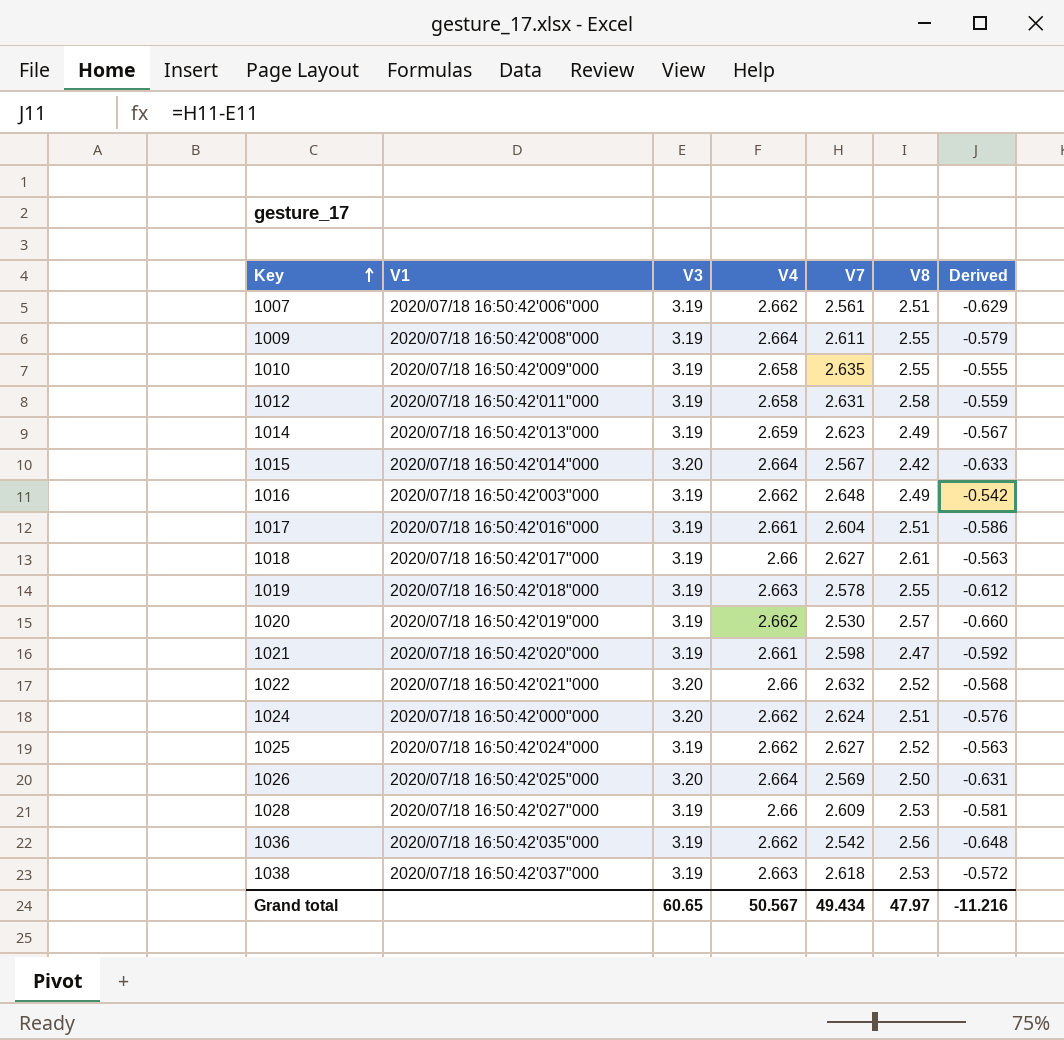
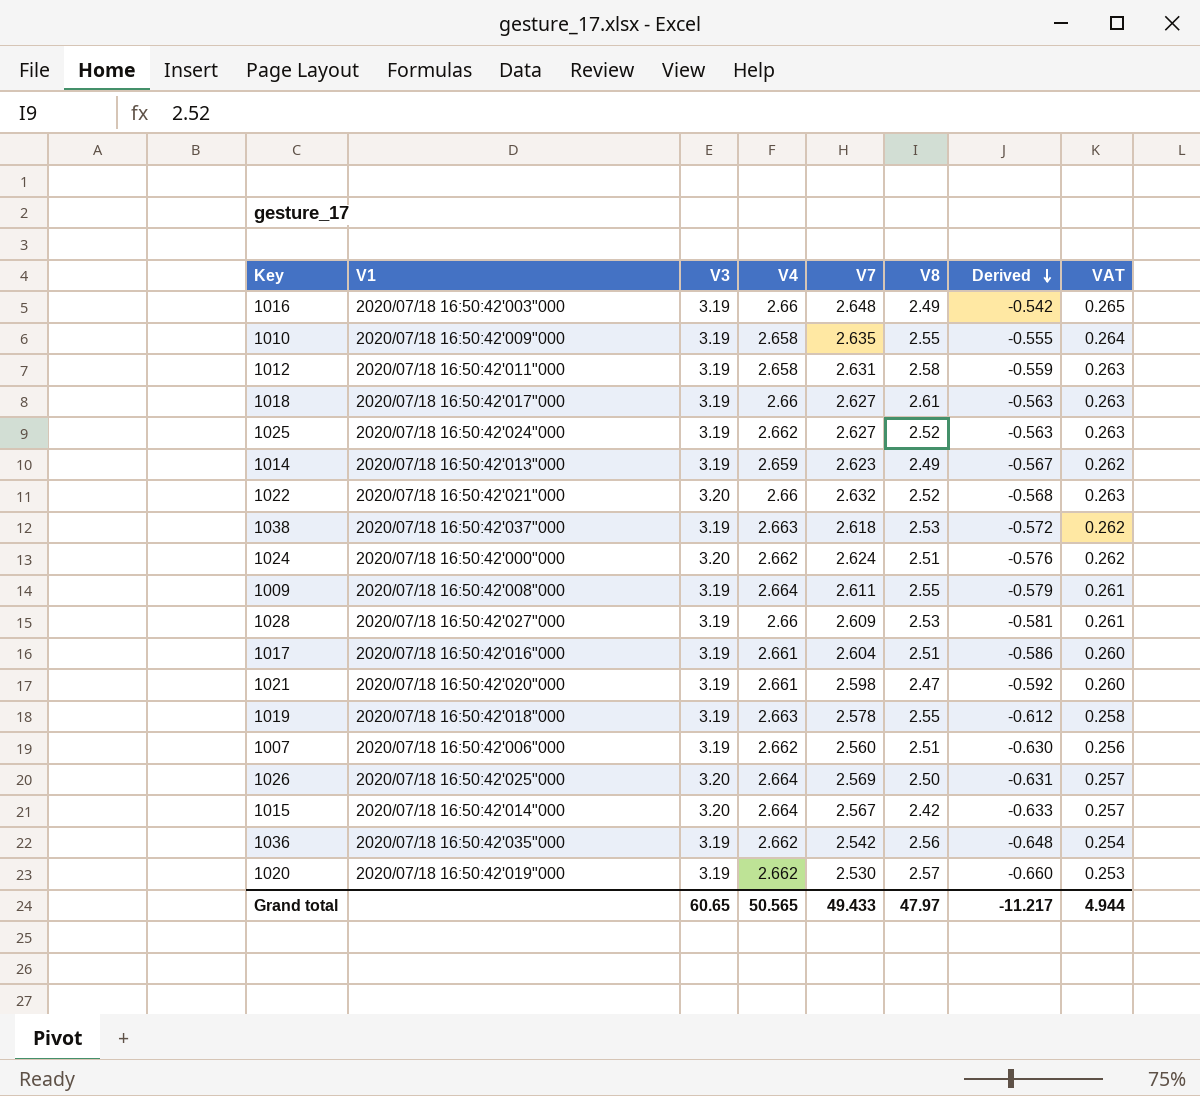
row order: Key ascending -> Derived descending
column VAT | formula: none -> [V7] * 0.1
1016 | V4: 2.662 -> 2.66
1007 | V7: 2.561 -> 2.560
1007 | Derived: -0.629 -> -0.630
Grand total | V4: 50.567 -> 50.565
Grand total | V7: 49.434 -> 49.433
Grand total | Derived: -11.216 -> -11.217

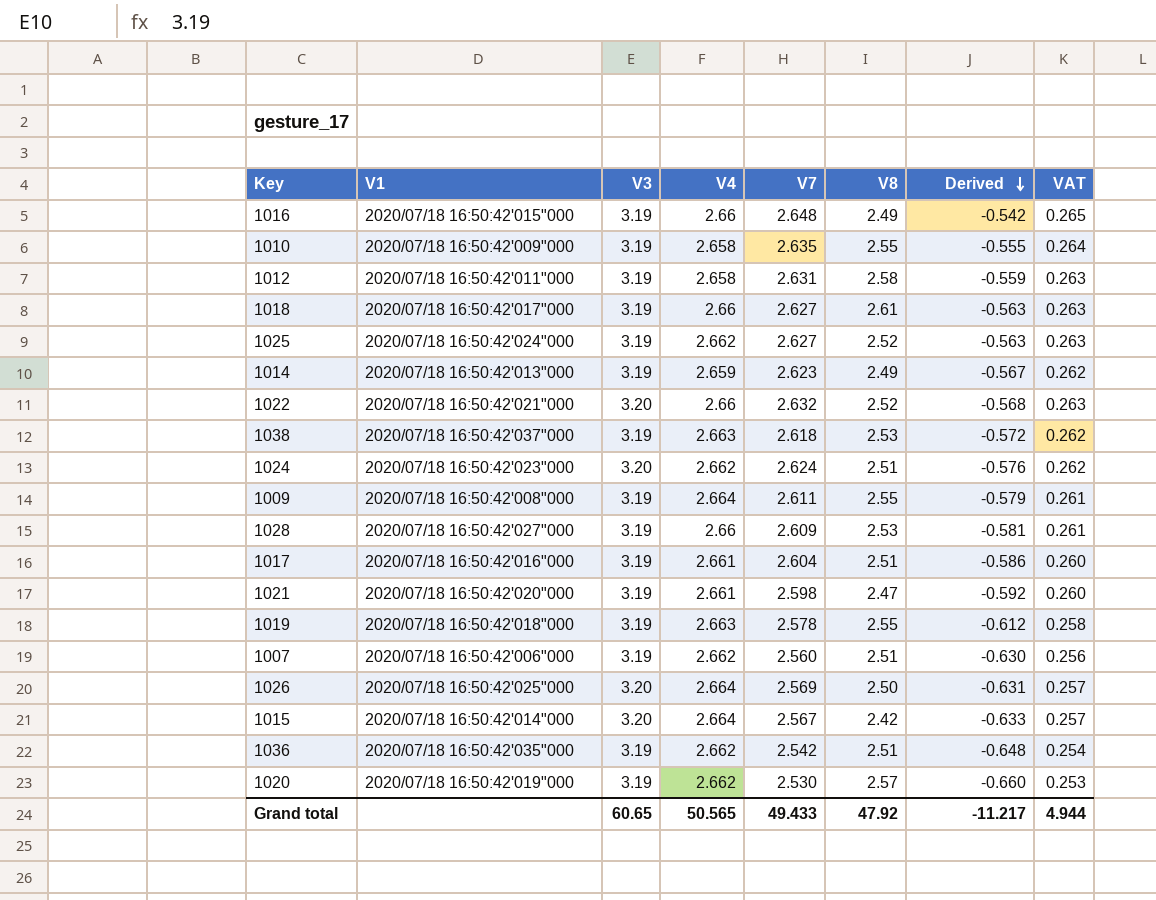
1016 | V1: 2020/07/18 16:50:42'003"000 -> 2020/07/18 16:50:42'015"000
1024 | V1: 2020/07/18 16:50:42'000"000 -> 2020/07/18 16:50:42'023"000
1036 | V8: 2.56 -> 2.51
Grand total | V8: 47.97 -> 47.92

